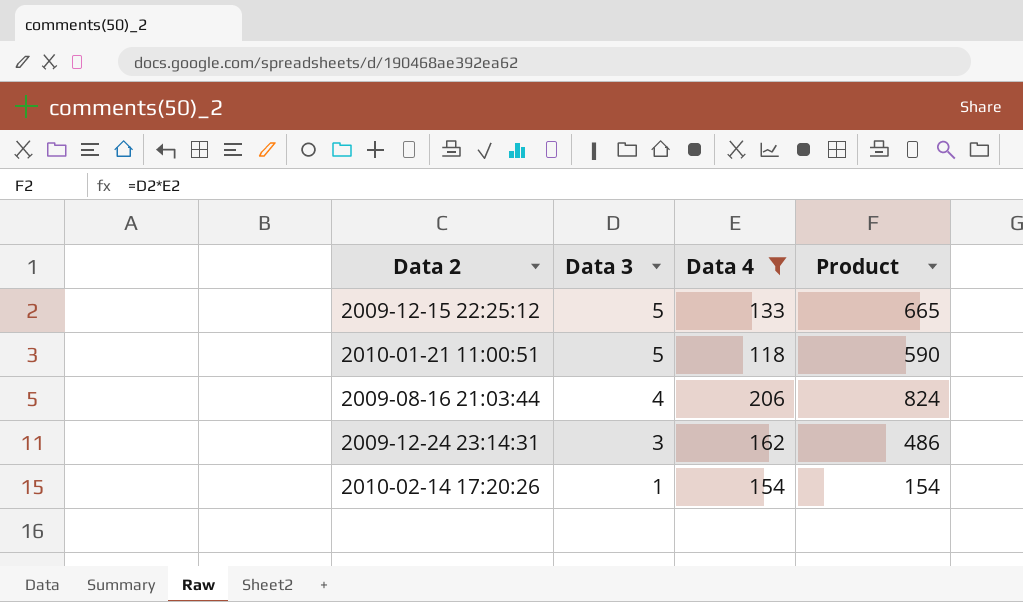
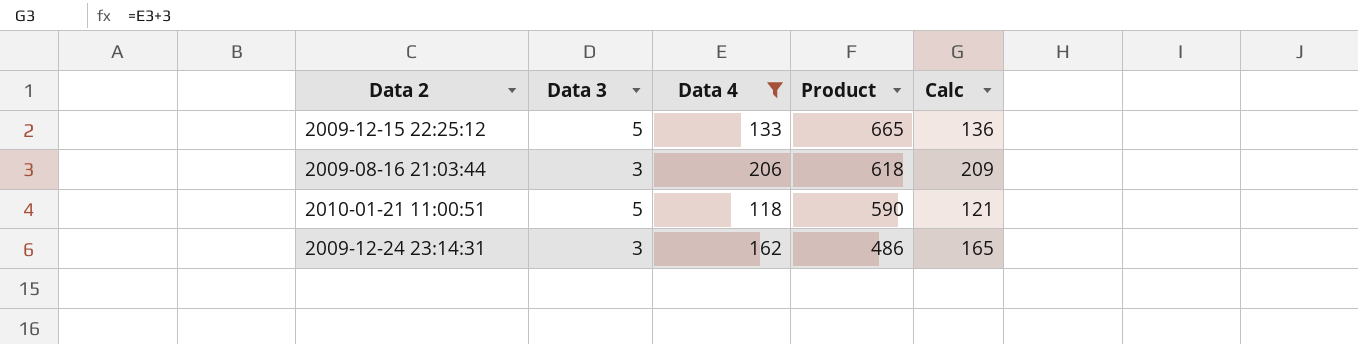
row order: Data 3 descending -> Product descending
column Calc | formula: none -> [Data 4] + 3
row 2010-02-14 17:20:26: 1 | 154 | 154 -> none
2009-08-16 21:03:44 | Data 3: 4 -> 3
2009-08-16 21:03:44 | Product: 824 -> 618

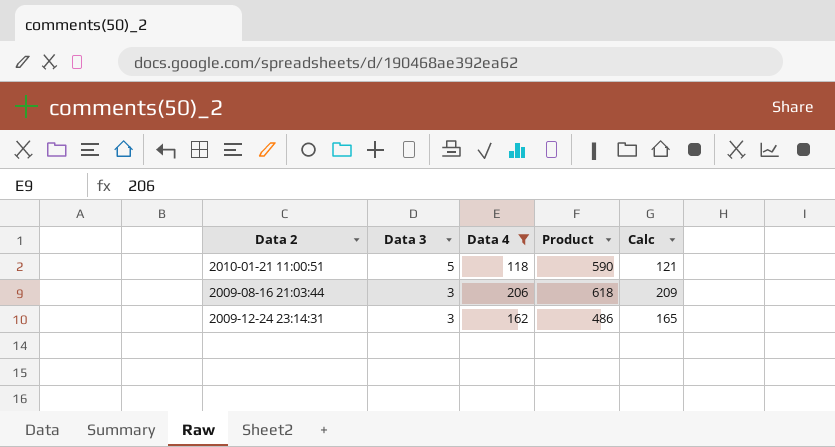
row order: Product descending -> Data 3 descending
row 2009-12-15 22:25:12: 5 | 133 | 665 | 136 -> none

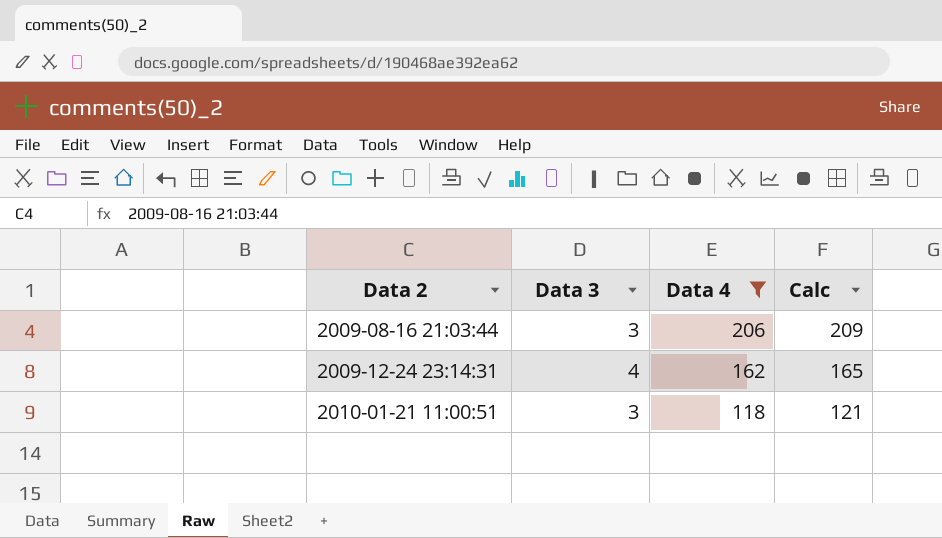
row order: Data 3 descending -> Data 2 ascending
column Product | formula: [Data 3] * [Data 4] -> none
2009-12-24 23:14:31 | Data 3: 3 -> 4
2010-01-21 11:00:51 | Data 3: 5 -> 3

